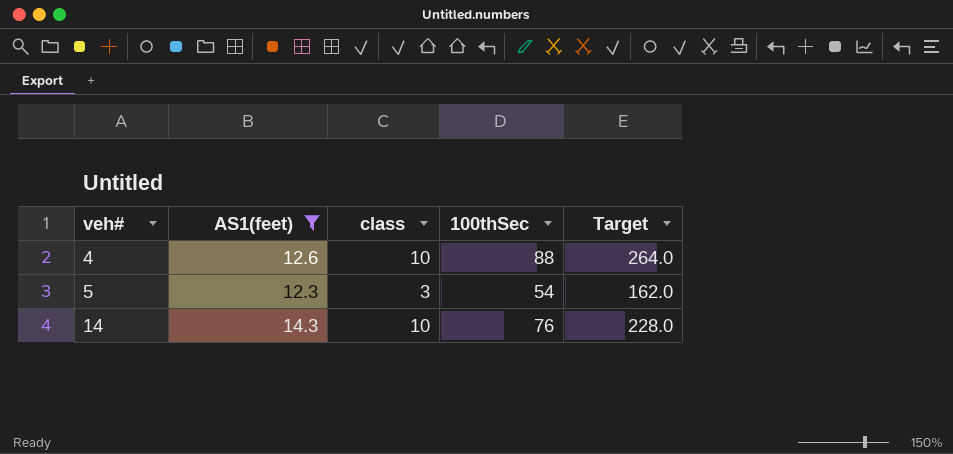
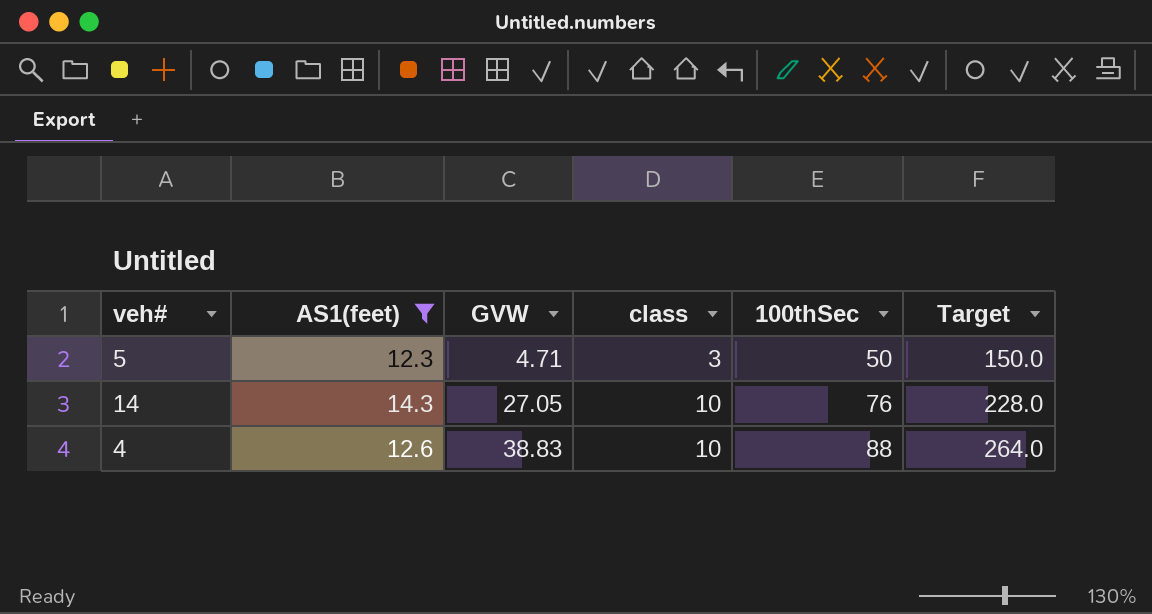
row order: veh# ascending -> GVW ascending
column GVW | position: none -> 3
5 | 100thSec: 54 -> 50
5 | Target: 162.0 -> 150.0

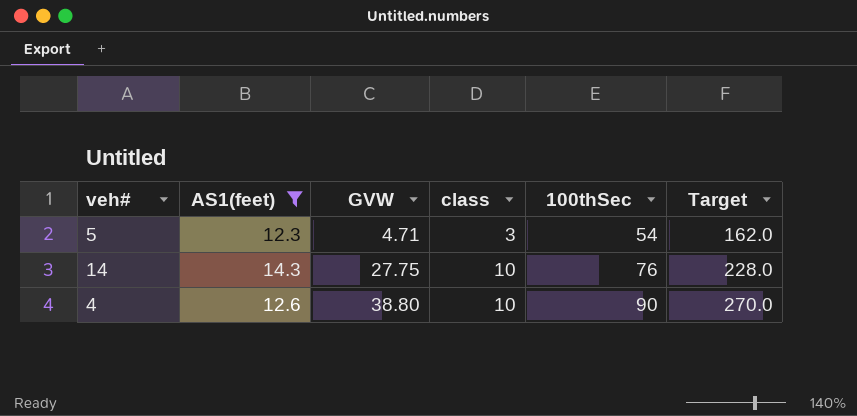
5 | 100thSec: 50 -> 54
5 | Target: 150.0 -> 162.0
14 | GVW: 27.05 -> 27.75
4 | GVW: 38.83 -> 38.80
4 | 100thSec: 88 -> 90
4 | Target: 264.0 -> 270.0

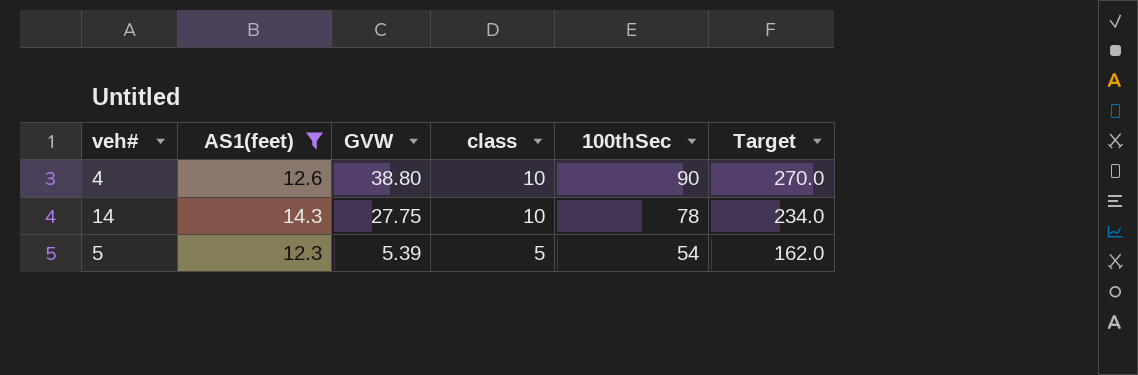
row order: GVW ascending -> GVW descending
14 | 100thSec: 76 -> 78
14 | Target: 228.0 -> 234.0
5 | GVW: 4.71 -> 5.39
5 | class: 3 -> 5

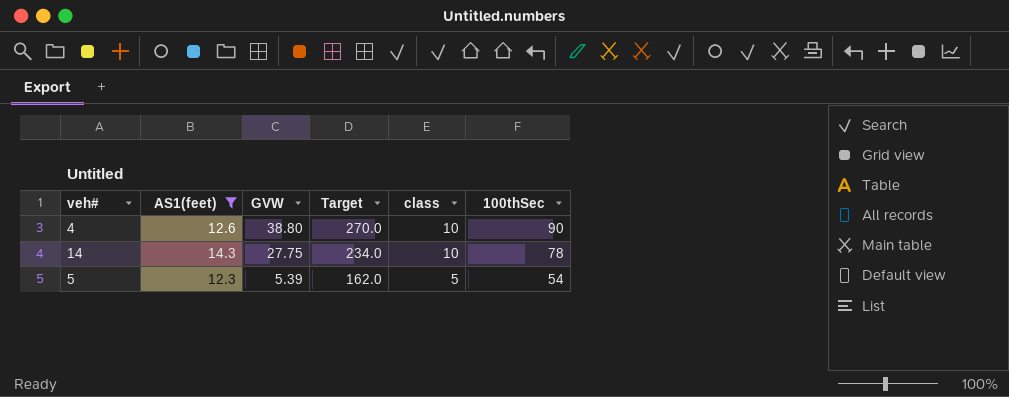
column Target | position: 6 -> 4

